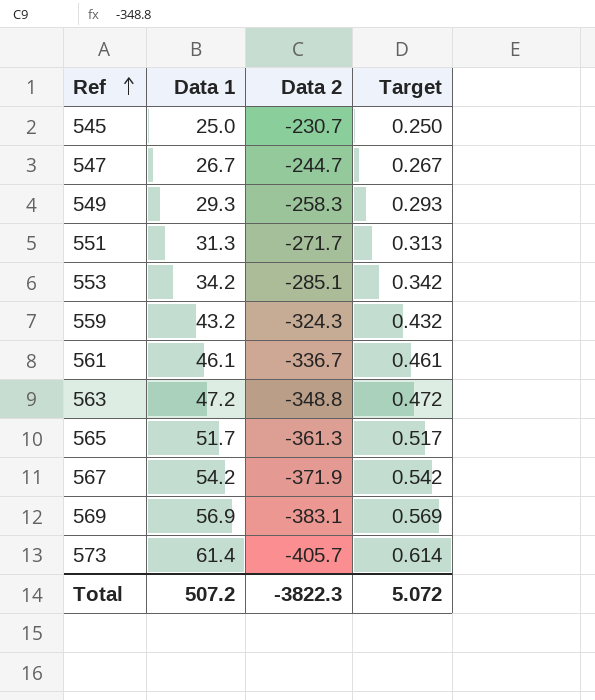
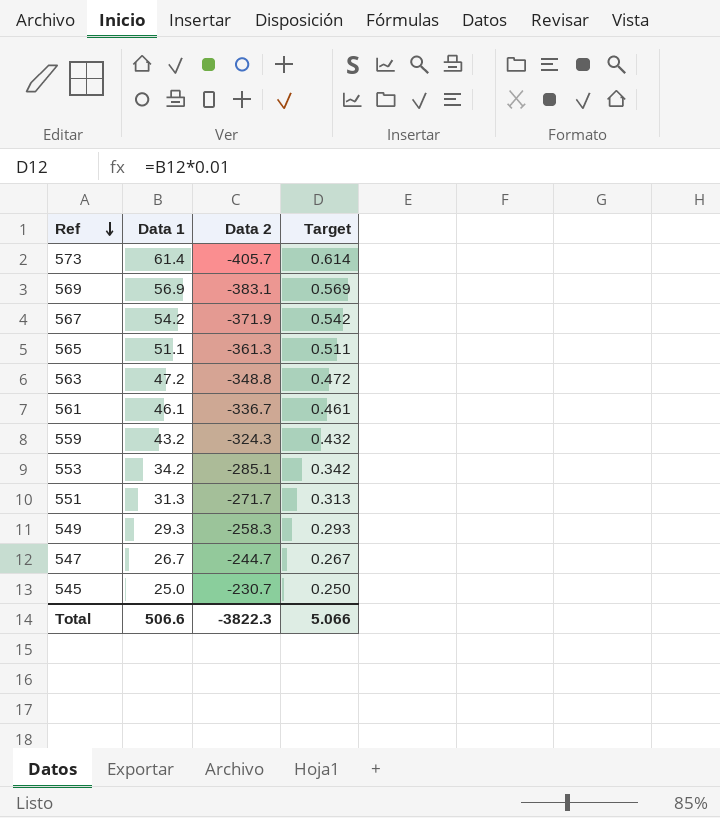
row order: Ref ascending -> Ref descending
565 | Data 1: 51.7 -> 51.1
565 | Target: 0.517 -> 0.511
Total | Data 1: 507.2 -> 506.6
Total | Target: 5.072 -> 5.066

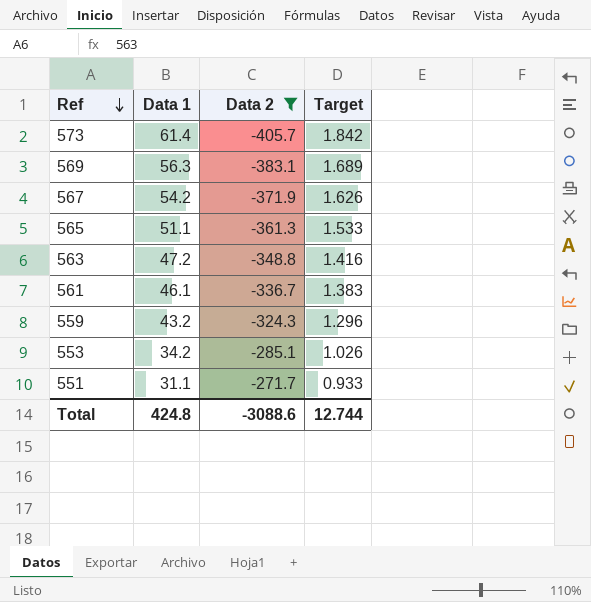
filter: none -> Data 2 <= -271.7
column Target | formula: [Data 1] * 0.01 -> [Data 1] * 0.03
569 | Data 1: 56.9 -> 56.3
551 | Data 1: 31.3 -> 31.1
Total | Data 1: 506.6 -> 424.8
Total | Data 2: -3822.3 -> -3088.6
Total | Target: 5.066 -> 12.744

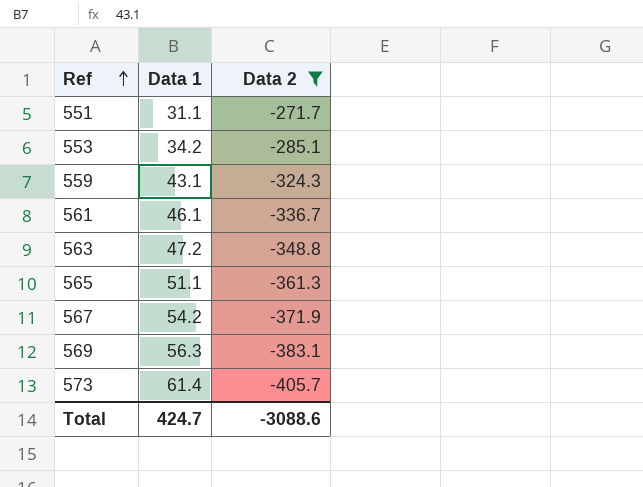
row order: Ref descending -> Ref ascending
column Target | formula: [Data 1] * 0.03 -> none
559 | Data 1: 43.2 -> 43.1
Total | Data 1: 424.8 -> 424.7

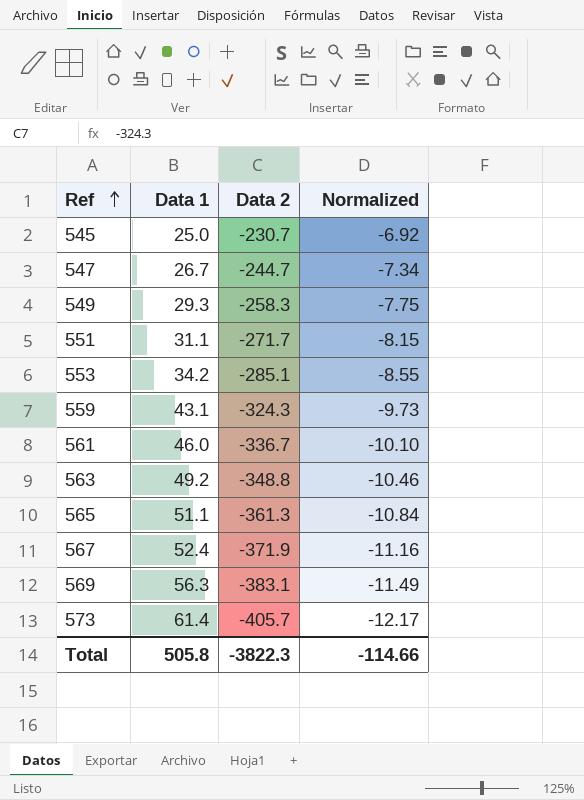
filter: Data 2 <= -271.7 -> none
column Normalized | formula: none -> [Data 2] * 0.03
561 | Data 1: 46.1 -> 46.0
563 | Data 1: 47.2 -> 49.2
567 | Data 1: 54.2 -> 52.4
Total | Data 1: 424.7 -> 505.8
Total | Data 2: -3088.6 -> -3822.3

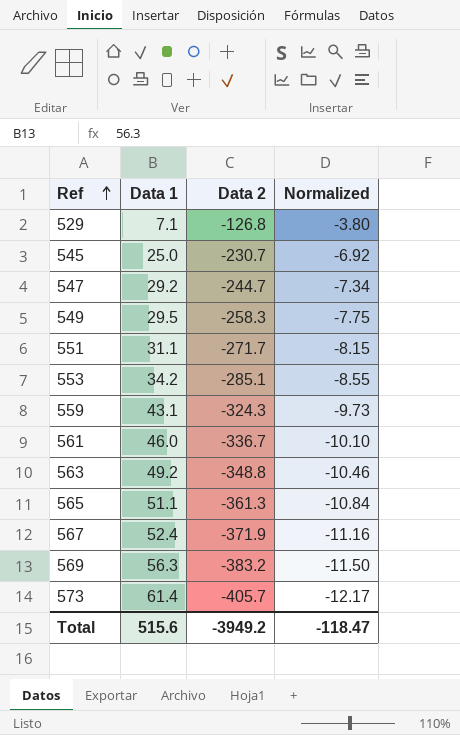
row 529: none -> 7.1 | -126.8 | -3.80
547 | Data 1: 26.7 -> 29.2
549 | Data 1: 29.3 -> 29.5
569 | Data 2: -383.1 -> -383.2
569 | Normalized: -11.49 -> -11.50
Total | Data 1: 505.8 -> 515.6
Total | Data 2: -3822.3 -> -3949.2
Total | Normalized: -114.66 -> -118.47

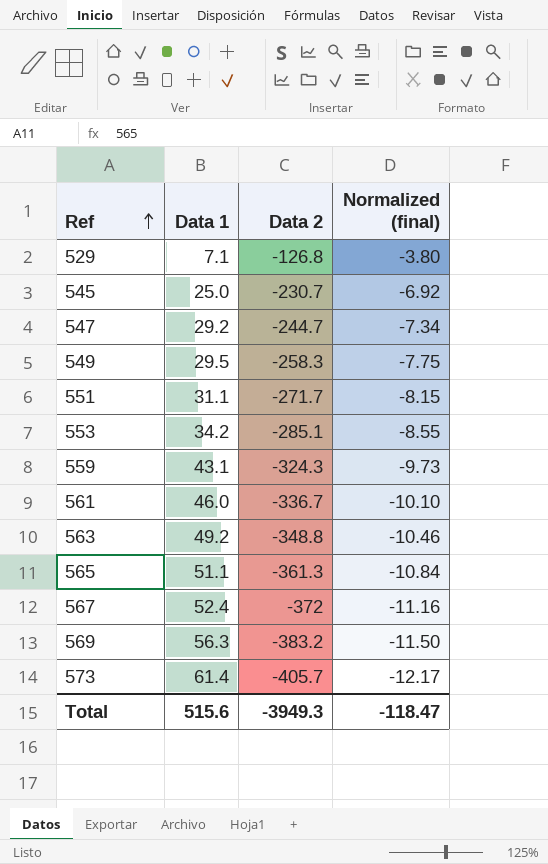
column name: Normalized -> Normalized (final)
567 | Data 2: -371.9 -> -372
Total | Data 2: -3949.2 -> -3949.3

